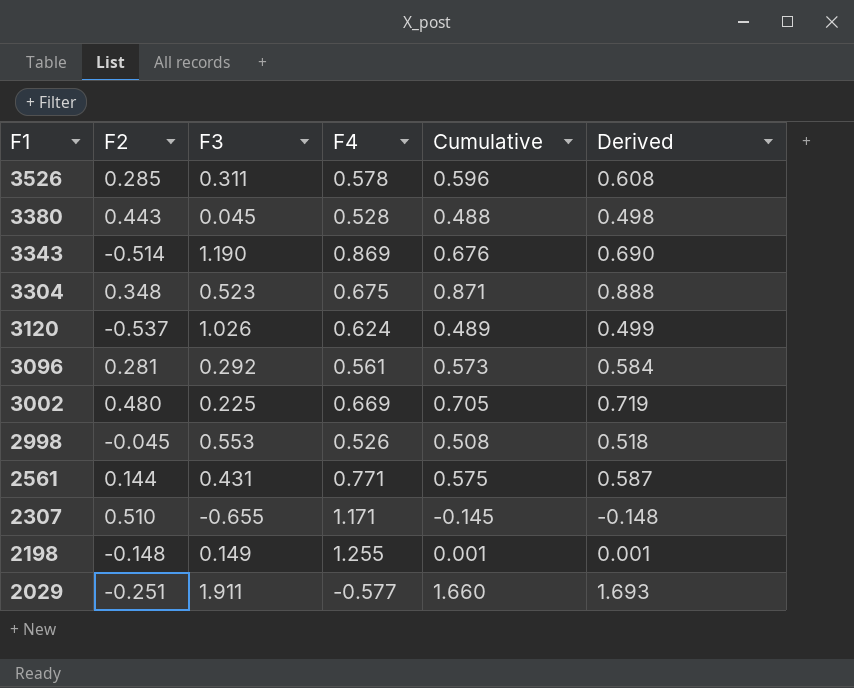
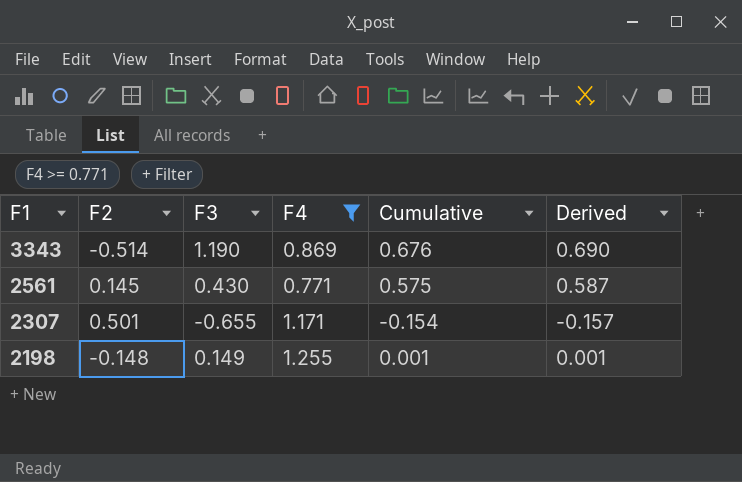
filter: none -> F4 >= 0.771
2561 | F2: 0.144 -> 0.145
2561 | F3: 0.431 -> 0.430
2307 | F2: 0.510 -> 0.501
2307 | Cumulative: -0.145 -> -0.154
2307 | Derived: -0.148 -> -0.157

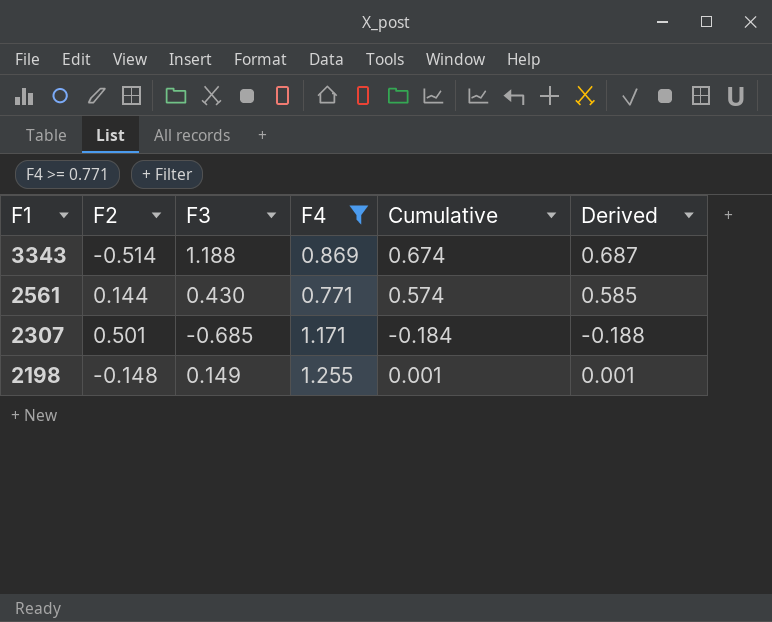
3343 | F3: 1.190 -> 1.188
3343 | Cumulative: 0.676 -> 0.674
3343 | Derived: 0.690 -> 0.687
2561 | F2: 0.145 -> 0.144
2561 | Cumulative: 0.575 -> 0.574
2561 | Derived: 0.587 -> 0.585
2307 | F3: -0.655 -> -0.685
2307 | Cumulative: -0.154 -> -0.184
2307 | Derived: -0.157 -> -0.188

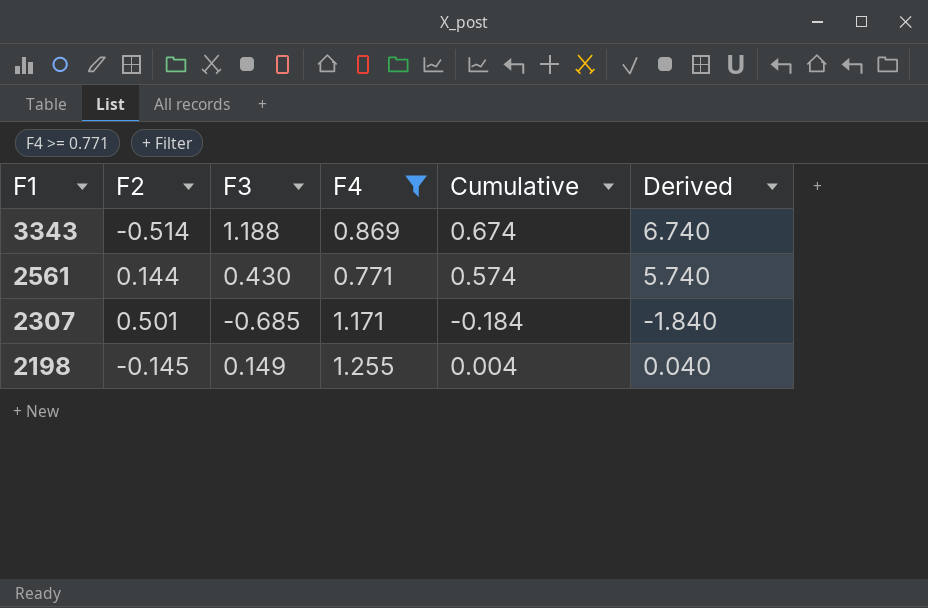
column Derived | formula: [Cumulative] * 1.02 -> [Cumulative] * 10
2198 | F2: -0.148 -> -0.145
2198 | Cumulative: 0.001 -> 0.004

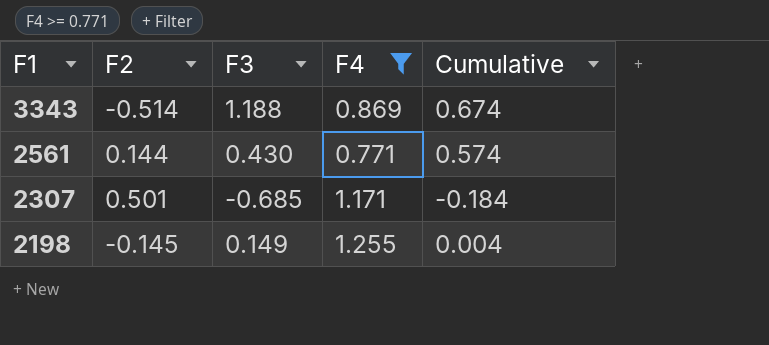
column Derived | formula: [Cumulative] * 10 -> none

